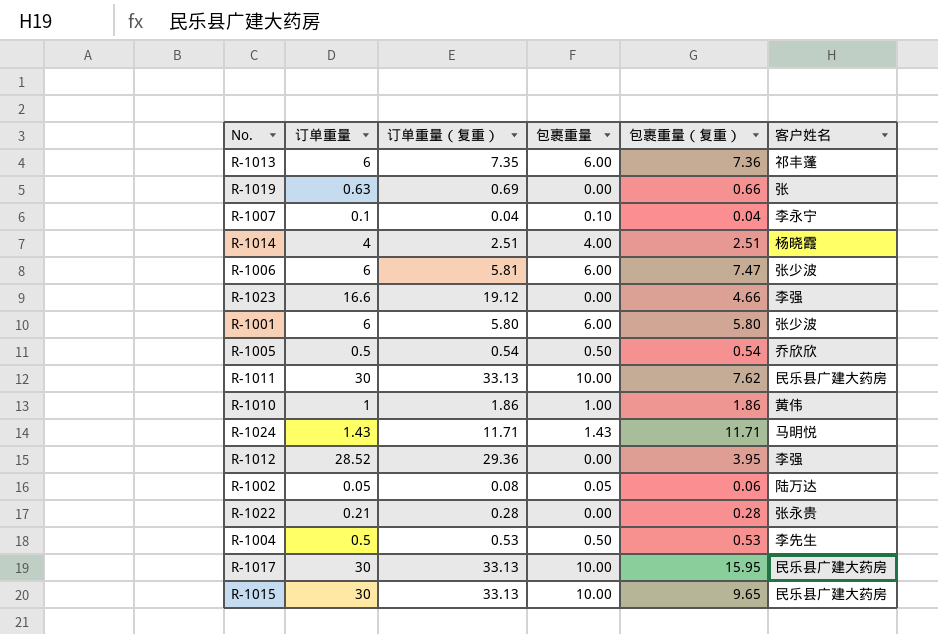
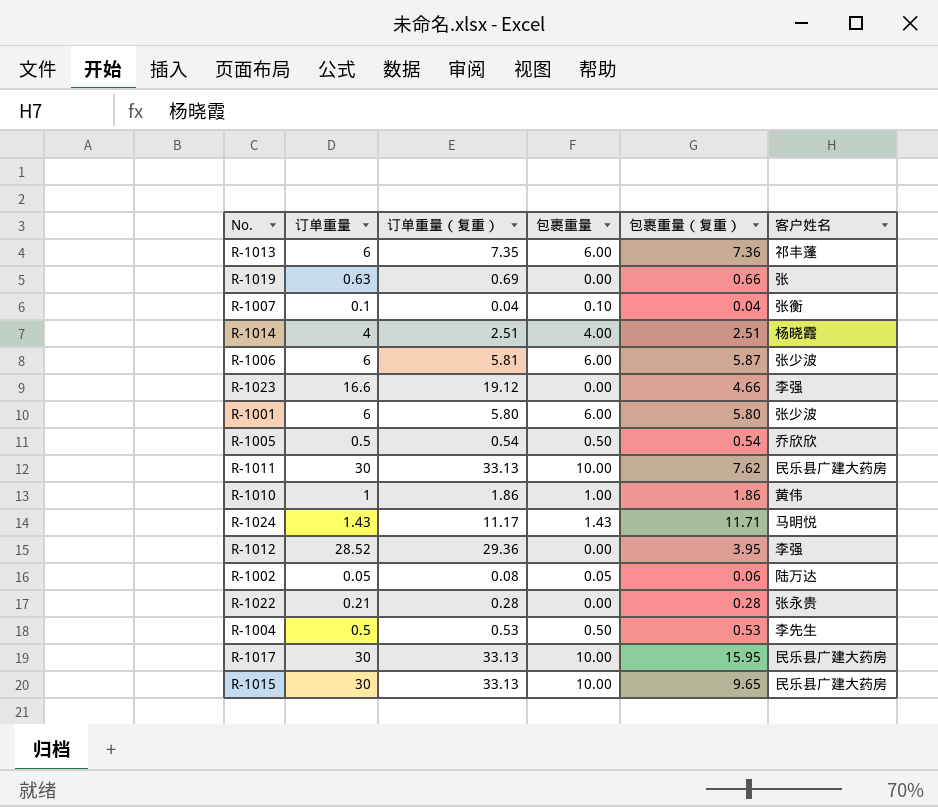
R-1007 | 客户姓名: 李永宁 -> 张衡
R-1006 | 包裹重量（复重）: 7.47 -> 5.87
R-1024 | 订单重量（复重）: 11.71 -> 11.17

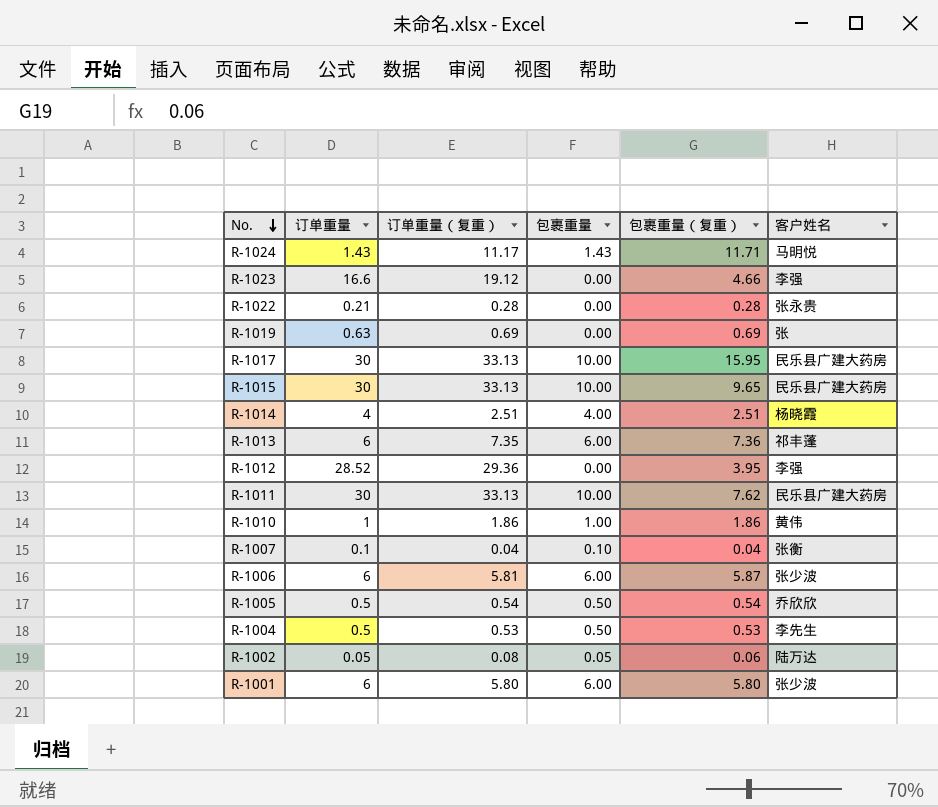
row order: none -> No. descending
R-1019 | 包裹重量（复重）: 0.66 -> 0.69

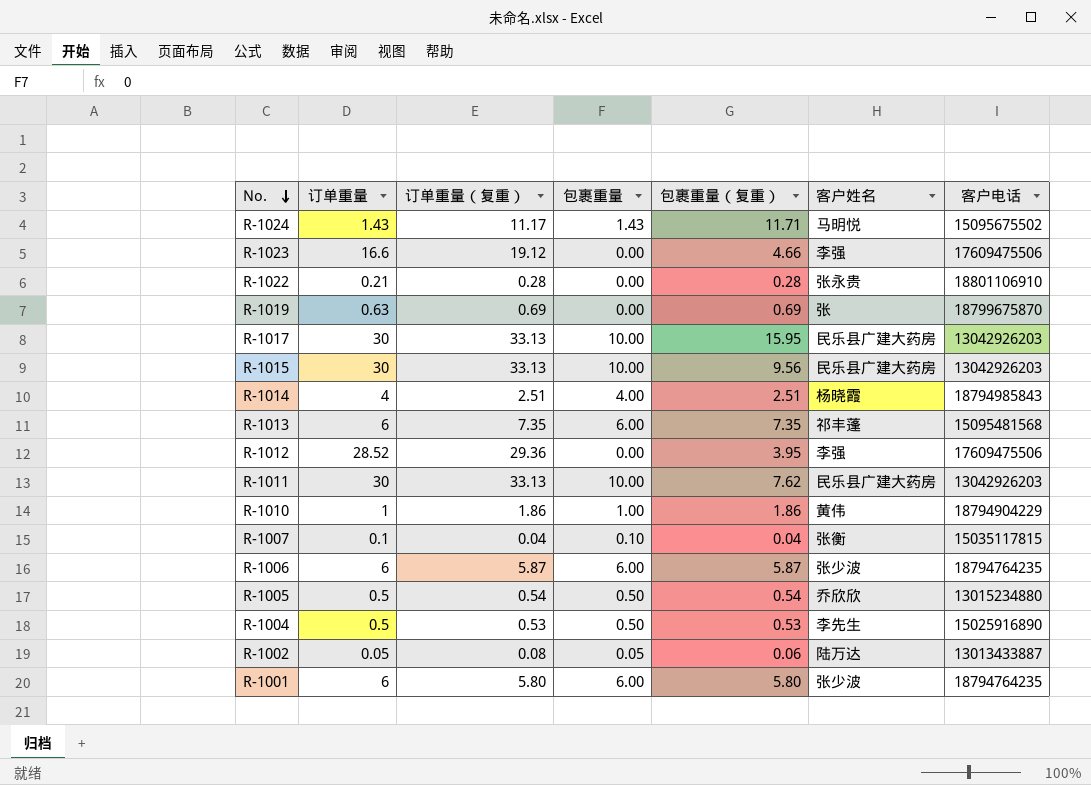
column 客户电话 | position: none -> 7
R-1015 | 包裹重量（复重）: 9.65 -> 9.56
R-1013 | 包裹重量（复重）: 7.36 -> 7.35
R-1006 | 订单重量（复重）: 5.81 -> 5.87

